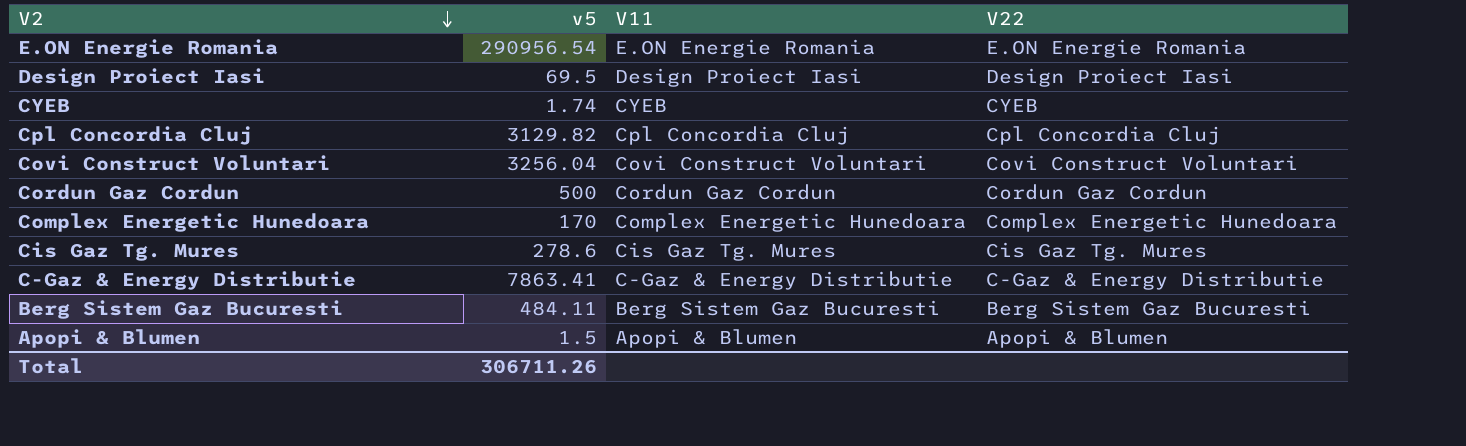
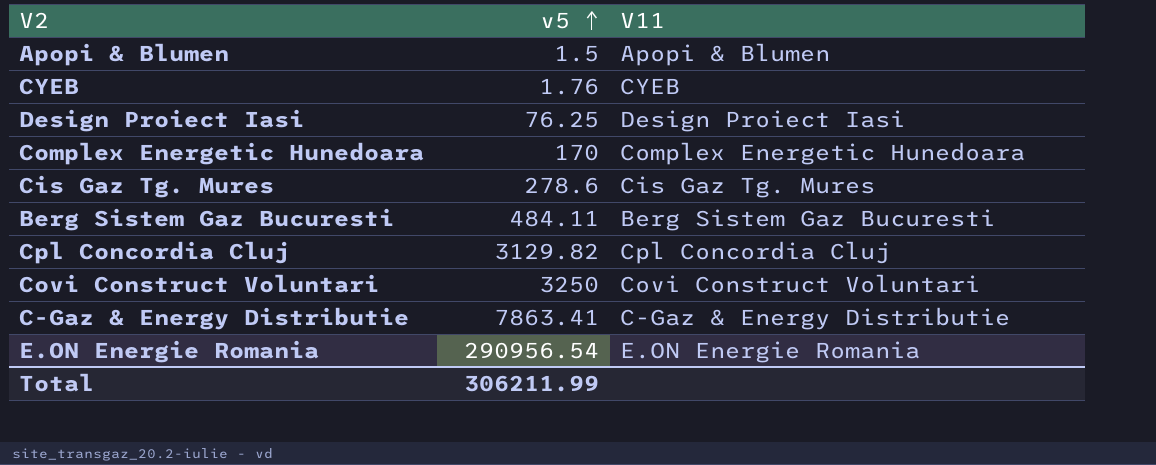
row order: V2 descending -> v5 ascending
column V22 | position: 4 -> none
row Cordun Gaz Cordun: 500 | Cordun Gaz Cordun | Cordun Gaz Cordun -> none
CYEB | v5: 1.74 -> 1.76
Design Proiect Iasi | v5: 69.5 -> 76.25
Covi Construct Voluntari | v5: 3256.04 -> 3250
Total | v5: 306711.26 -> 306211.99

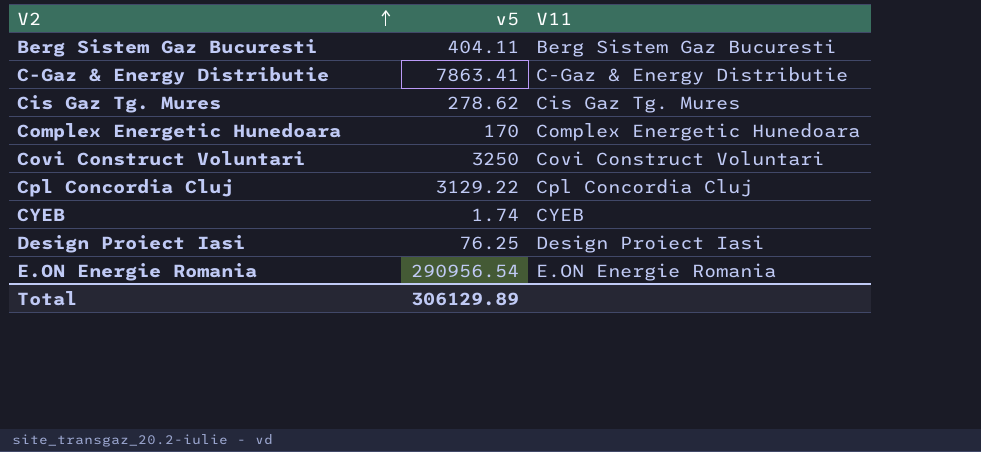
row order: v5 ascending -> V2 ascending
row Apopi & Blumen: 1.5 | Apopi & Blumen -> none
Berg Sistem Gaz Bucuresti | v5: 484.11 -> 404.11
Cis Gaz Tg. Mures | v5: 278.6 -> 278.62
Cpl Concordia Cluj | v5: 3129.82 -> 3129.22
CYEB | v5: 1.76 -> 1.74
Total | v5: 306211.99 -> 306129.89

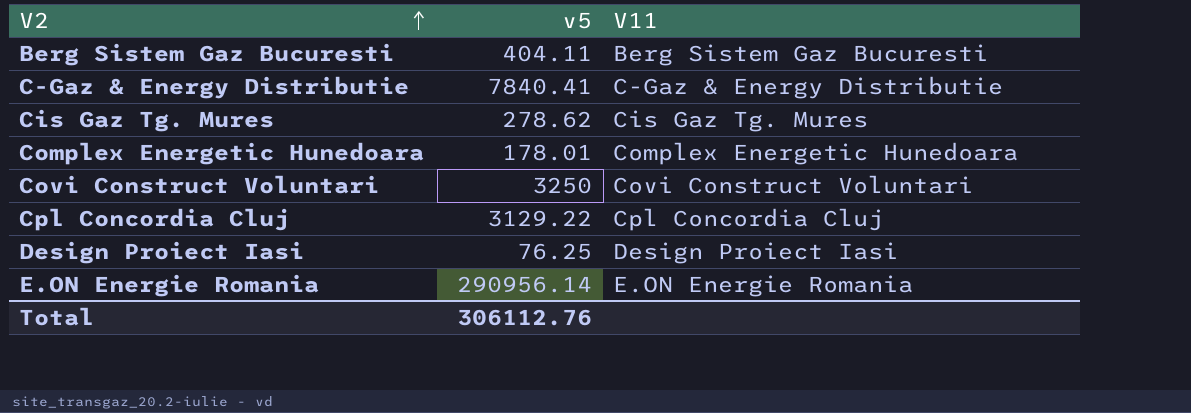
row CYEB: 1.74 | CYEB -> none
C-Gaz & Energy Distributie | v5: 7863.41 -> 7840.41
Complex Energetic Hunedoara | v5: 170 -> 178.01
E.ON Energie Romania | v5: 290956.54 -> 290956.14
Total | v5: 306129.89 -> 306112.76

